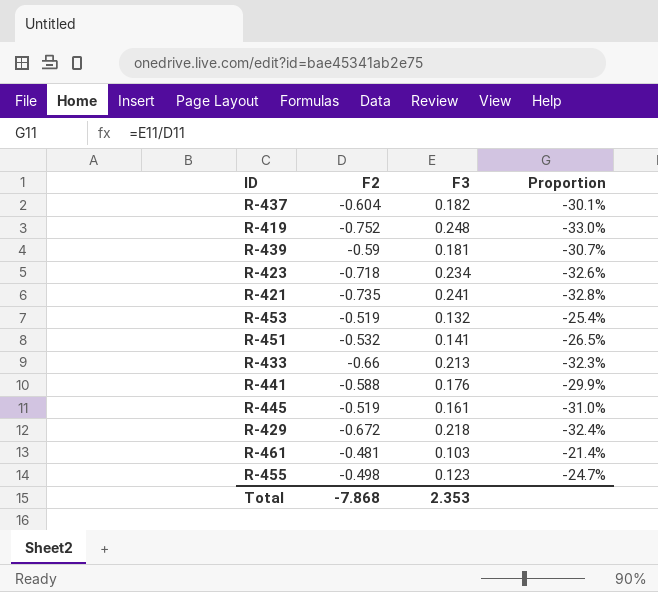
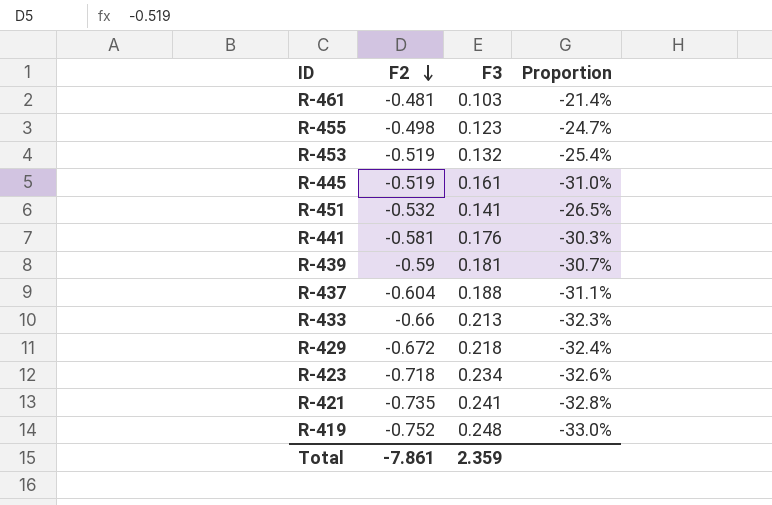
row order: none -> F2 descending
R-441 | F2: -0.588 -> -0.581
R-441 | Proportion: -29.9% -> -30.3%
R-437 | F3: 0.182 -> 0.188
R-437 | Proportion: -30.1% -> -31.1%
Total | F2: -7.868 -> -7.861
Total | F3: 2.353 -> 2.359

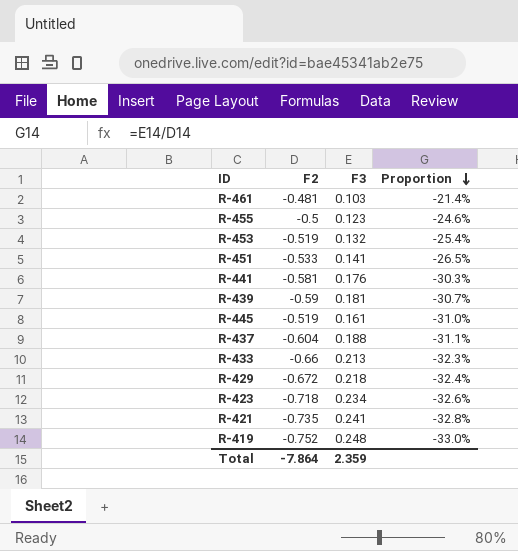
row order: F2 descending -> Proportion descending
R-455 | F2: -0.498 -> -0.5
R-455 | Proportion: -24.7% -> -24.6%
R-451 | F2: -0.532 -> -0.533
Total | F2: -7.861 -> -7.864

